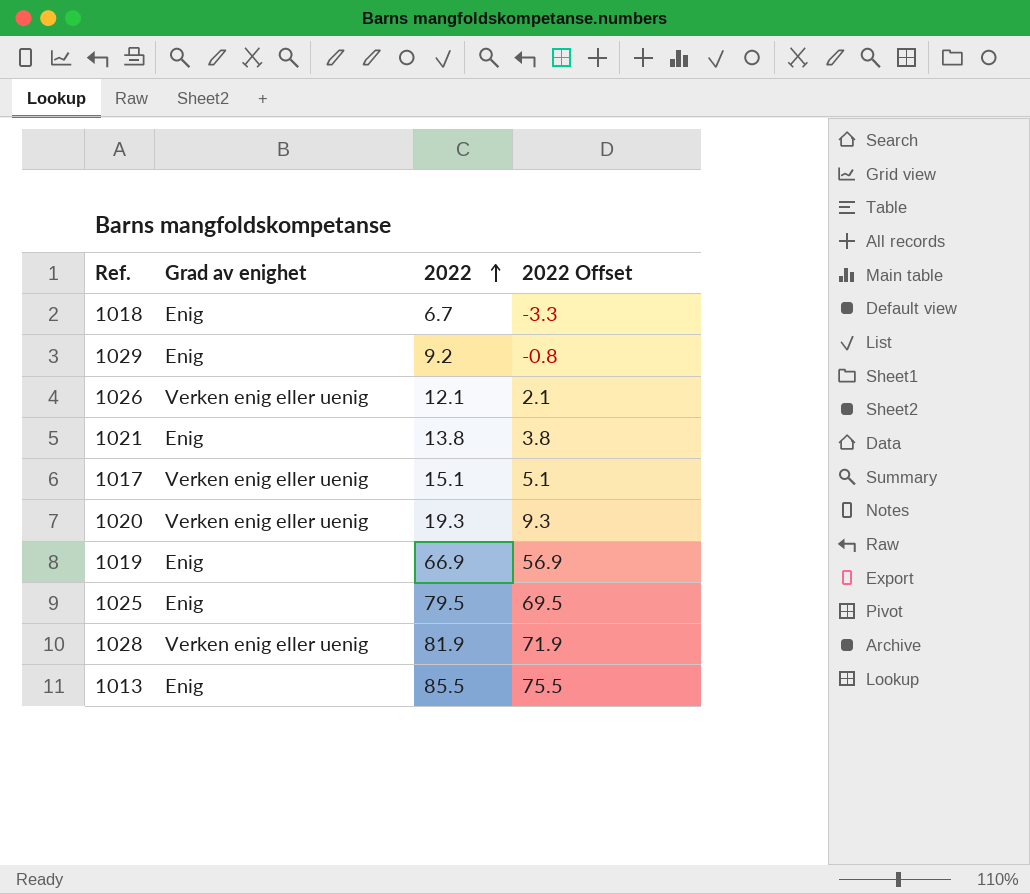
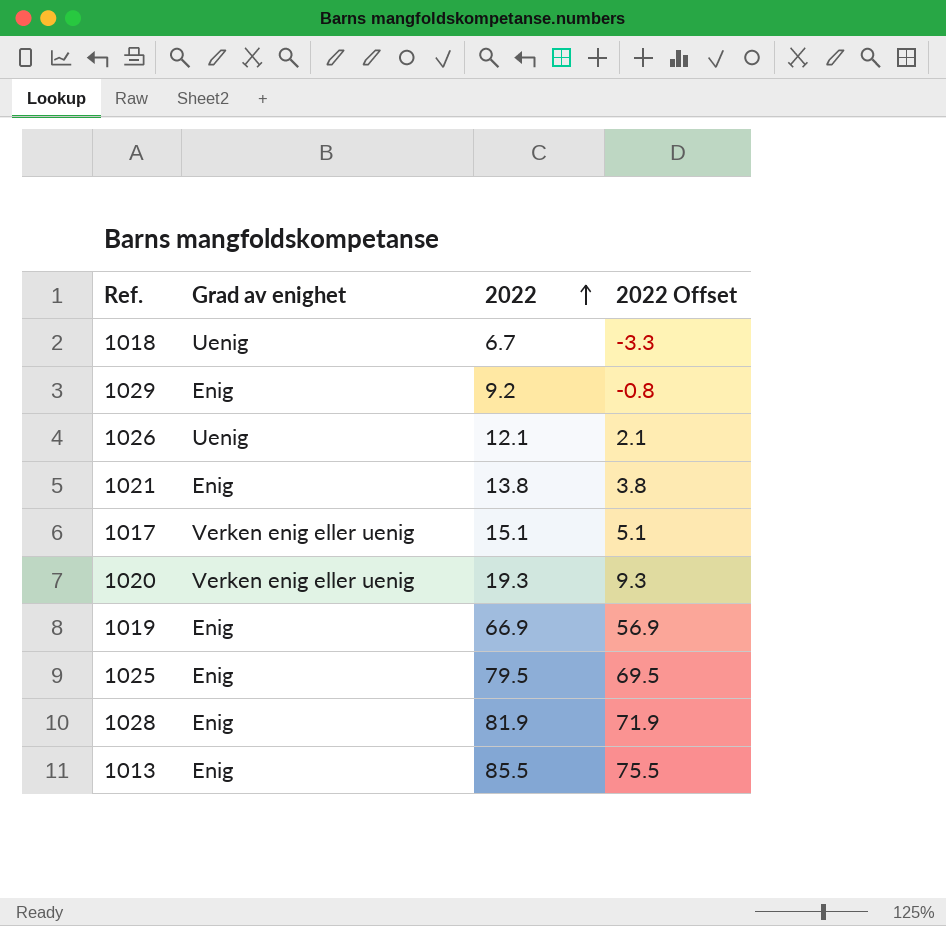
1018 | Grad av enighet: Enig -> Uenig
1026 | Grad av enighet: Verken enig eller uenig -> Uenig
1028 | Grad av enighet: Verken enig eller uenig -> Enig

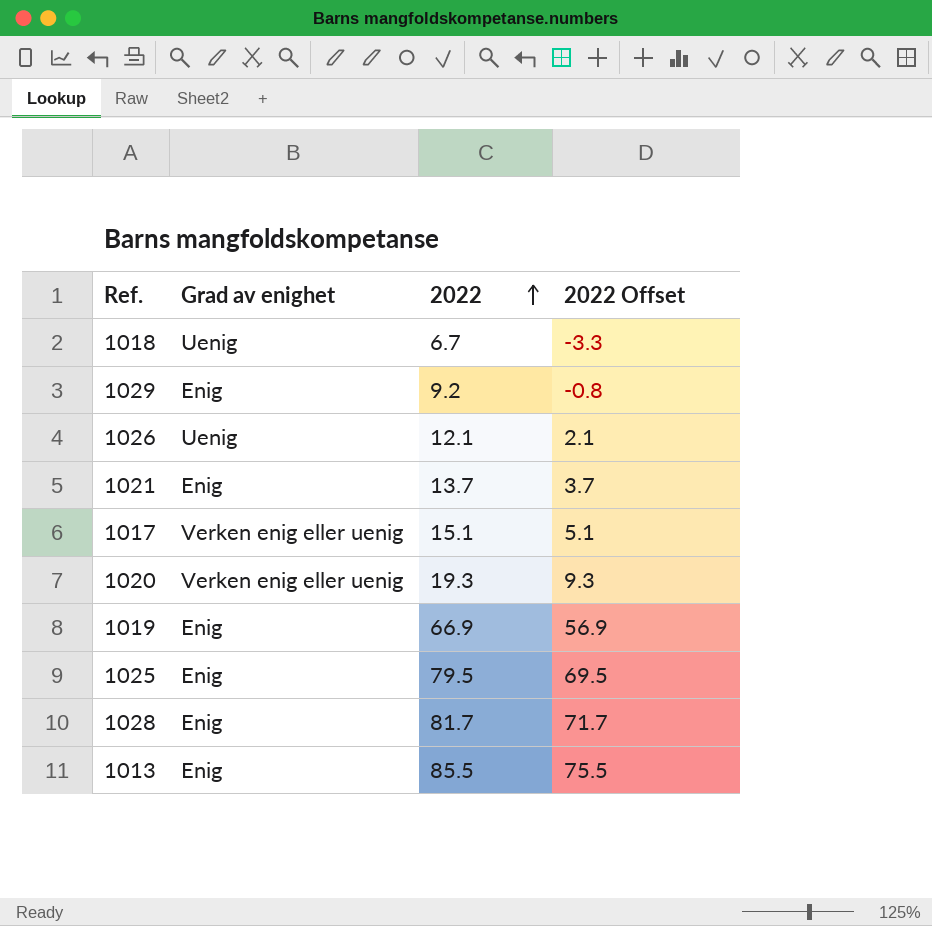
1021 | 2022: 13.8 -> 13.7
1021 | 2022 Offset: 3.8 -> 3.7
1028 | 2022: 81.9 -> 81.7
1028 | 2022 Offset: 71.9 -> 71.7

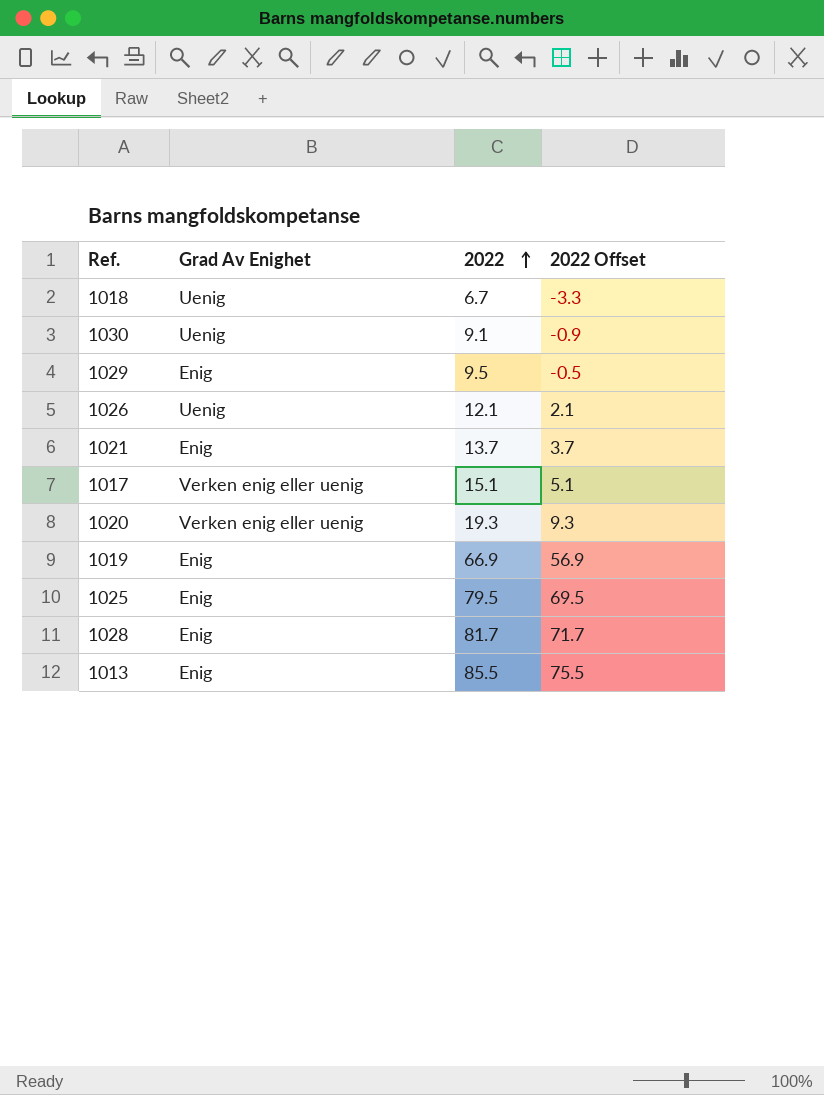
column name: Grad av enighet -> Grad Av Enighet
row 1030: none -> Uenig | 9.1 | -0.9
1029 | 2022: 9.2 -> 9.5
1029 | 2022 Offset: -0.8 -> -0.5

